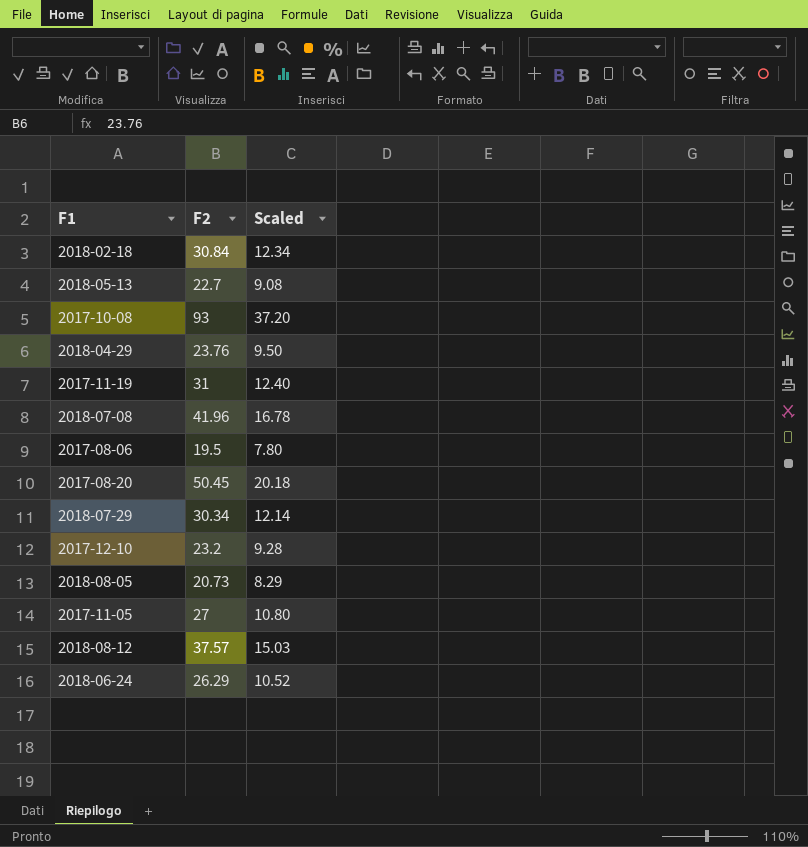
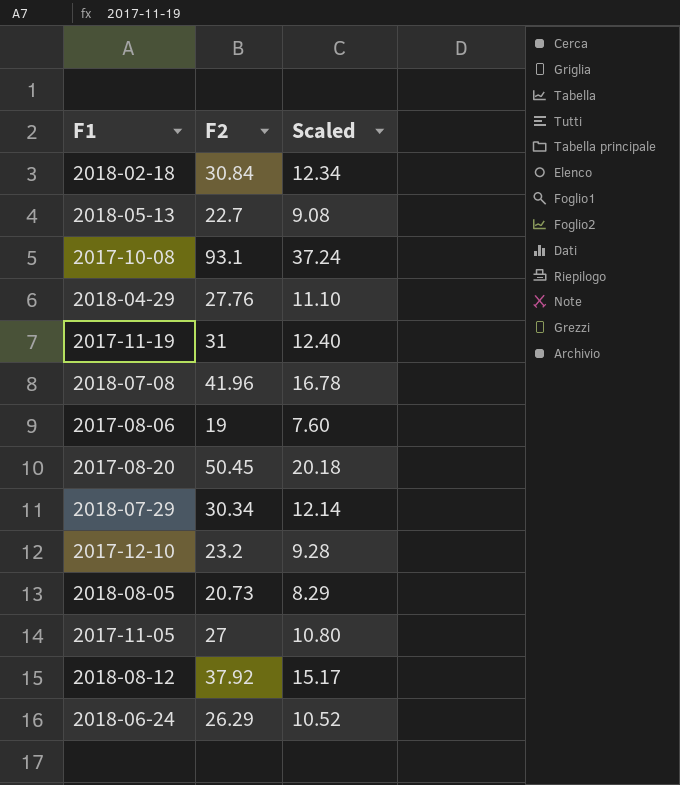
2017-10-08 | F2: 93 -> 93.1
2017-10-08 | Scaled: 37.20 -> 37.24
2018-04-29 | F2: 23.76 -> 27.76
2018-04-29 | Scaled: 9.50 -> 11.10
2017-08-06 | F2: 19.5 -> 19
2017-08-06 | Scaled: 7.80 -> 7.60
2018-08-12 | F2: 37.57 -> 37.92
2018-08-12 | Scaled: 15.03 -> 15.17

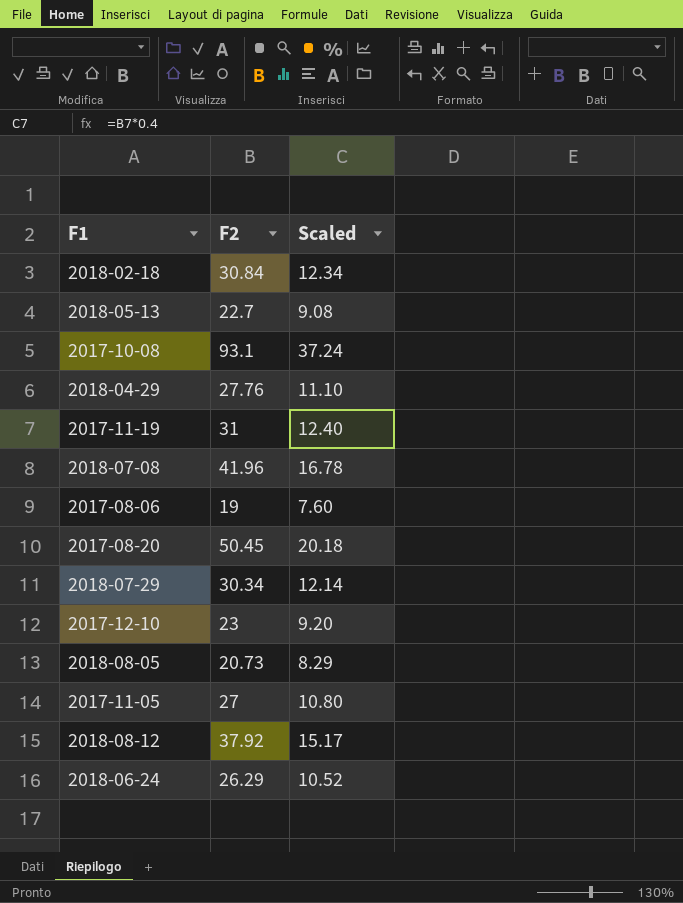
2017-12-10 | F2: 23.2 -> 23
2017-12-10 | Scaled: 9.28 -> 9.20

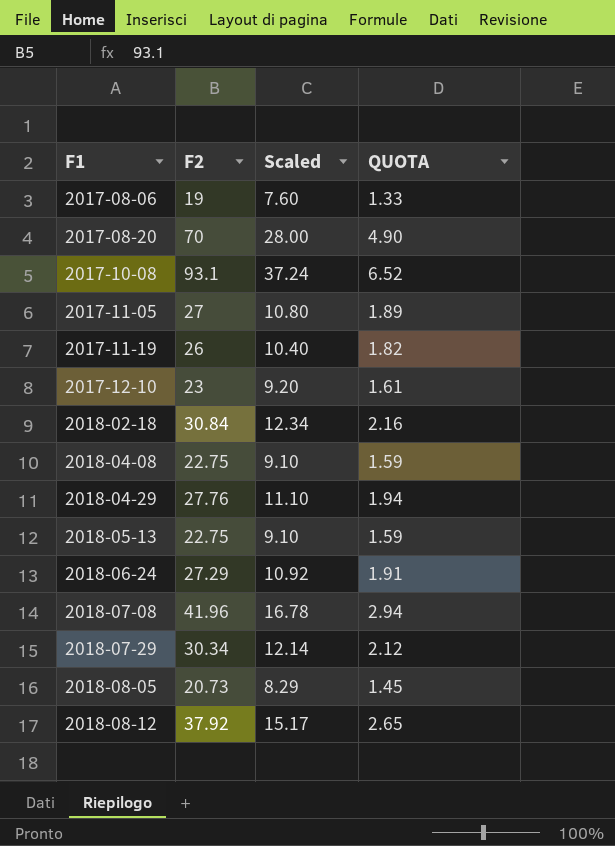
row order: none -> F1 ascending
column QUOTA | formula: none -> [F2] * 0.07
2017-08-20 | F2: 50.45 -> 70
2017-08-20 | Scaled: 20.18 -> 28.00
2017-11-19 | F2: 31 -> 26
2017-11-19 | Scaled: 12.40 -> 10.40
row 2018-04-08: none -> 22.75 | 9.10 | 1.59
2018-05-13 | F2: 22.7 -> 22.75
2018-05-13 | Scaled: 9.08 -> 9.10
2018-06-24 | F2: 26.29 -> 27.29
2018-06-24 | Scaled: 10.52 -> 10.92

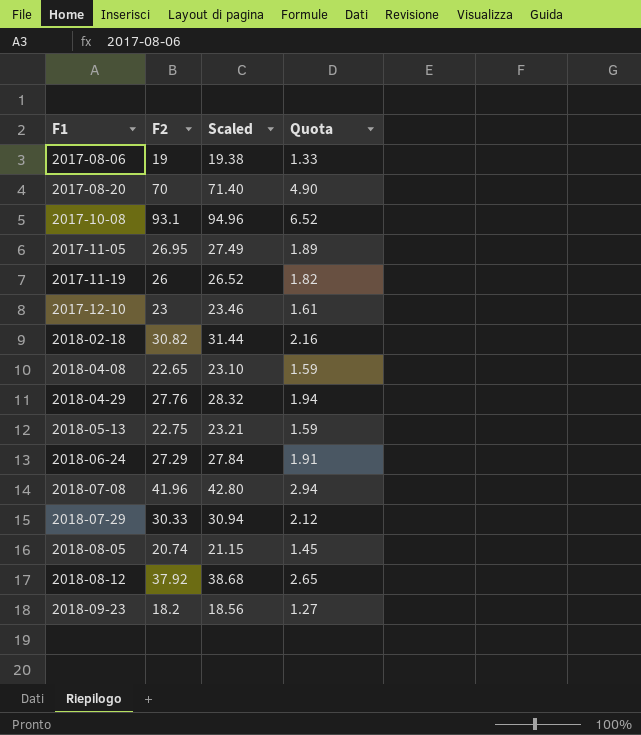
column Scaled | formula: [F2] * 0.4 -> [F2] * 1.02
column name: QUOTA -> Quota
2017-11-05 | F2: 27 -> 26.95
2018-02-18 | F2: 30.84 -> 30.82
2018-04-08 | F2: 22.75 -> 22.65
2018-07-29 | F2: 30.34 -> 30.33
2018-08-05 | F2: 20.73 -> 20.74
row 2018-09-23: none -> 18.2 | 18.56 | 1.27

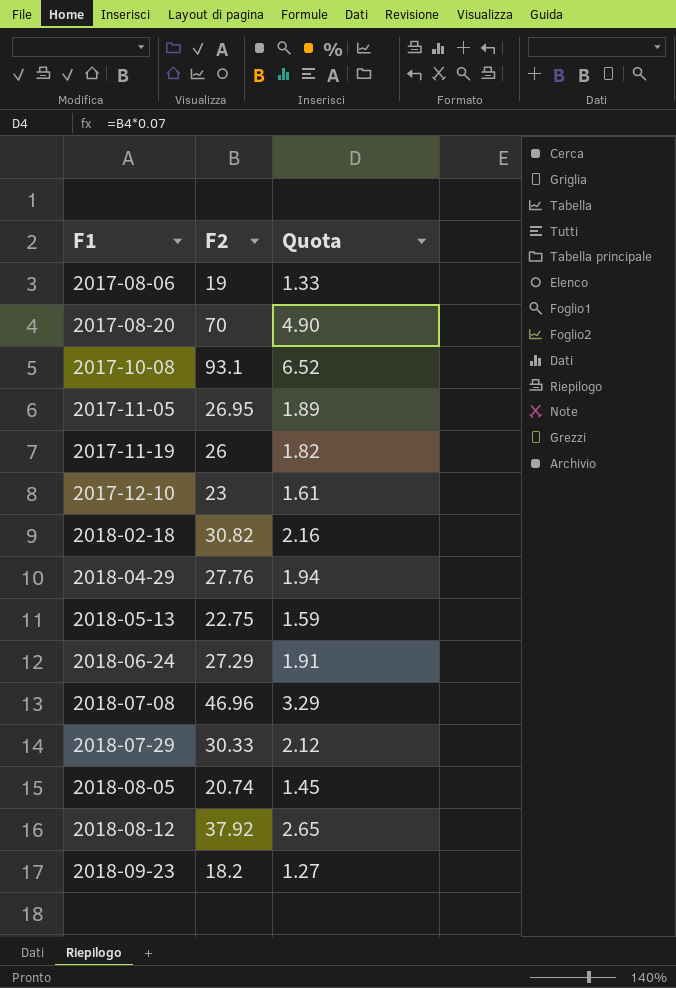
column Scaled | formula: [F2] * 1.02 -> none
row 2018-04-08: 22.65 | 23.10 | 1.59 -> none
2018-07-08 | F2: 41.96 -> 46.96
2018-07-08 | Quota: 2.94 -> 3.29

